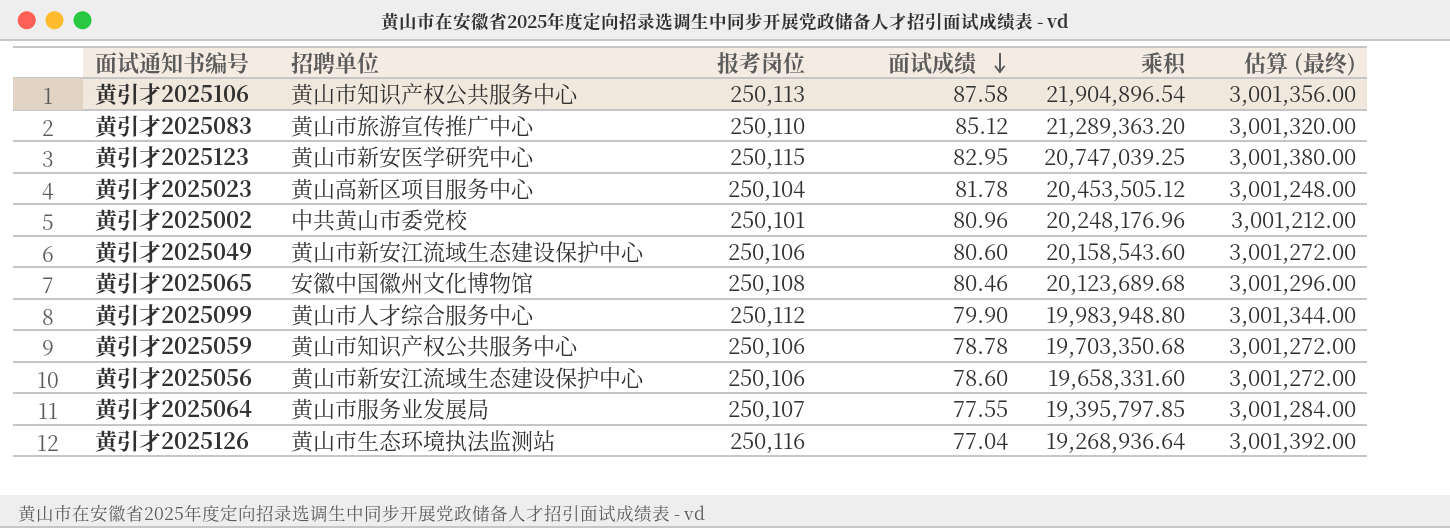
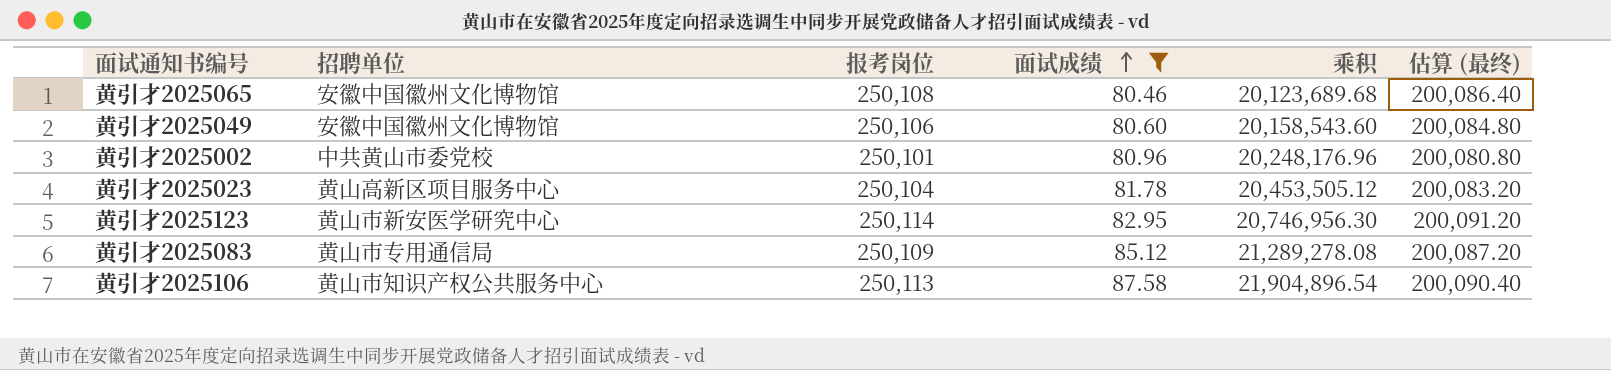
filter: none -> 面试成绩 >= 80.46
row order: 面试成绩 descending -> 面试成绩 ascending
column 估算 (最终) | formula: [报考岗位] * 12 -> [报考岗位] * 0.8
黄引才2025049 | 招聘单位: 黄山市新安江流域生态建设保护中心 -> 安徽中国徽州文化博物馆
黄引才2025123 | 报考岗位: 250,115 -> 250,114
黄引才2025123 | 乘积: 20,747,039.25 -> 20,746,956.30
黄引才2025083 | 招聘单位: 黄山市旅游宣传推广中心 -> 黄山市专用通信局
黄引才2025083 | 报考岗位: 250,110 -> 250,109
黄引才2025083 | 乘积: 21,289,363.20 -> 21,289,278.08

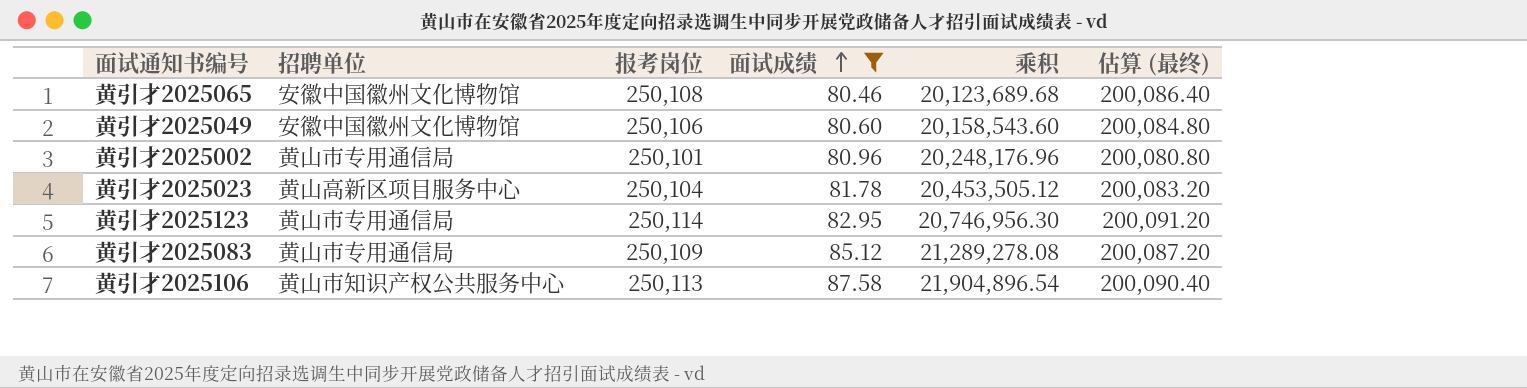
黄引才2025002 | 招聘单位: 中共黄山市委党校 -> 黄山市专用通信局
黄引才2025123 | 招聘单位: 黄山市新安医学研究中心 -> 黄山市专用通信局

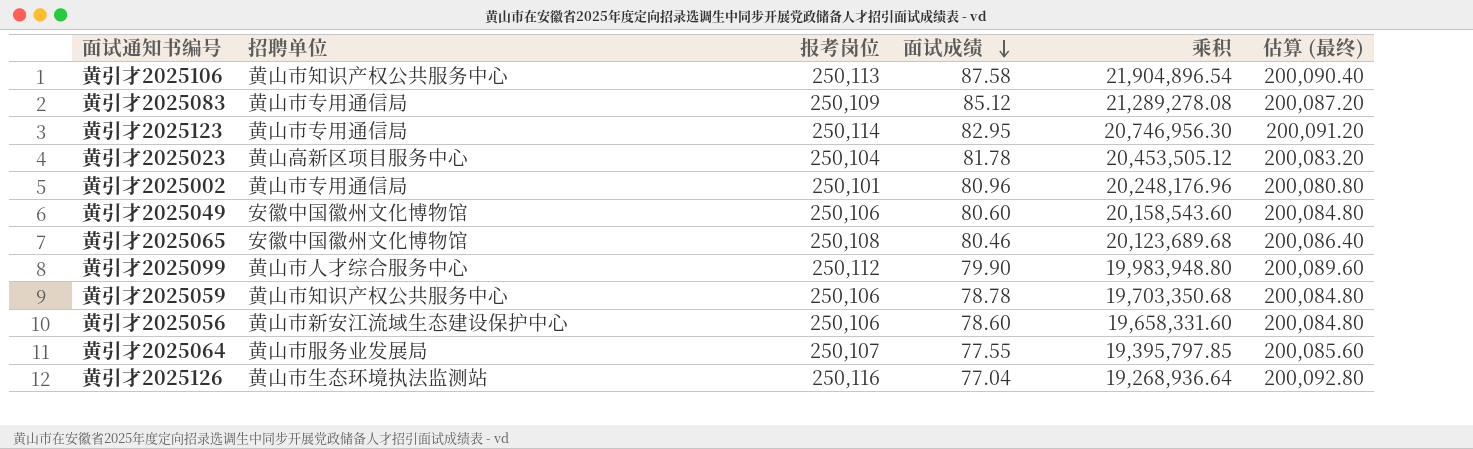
filter: 面试成绩 >= 80.46 -> none
row order: 面试成绩 ascending -> 面试成绩 descending

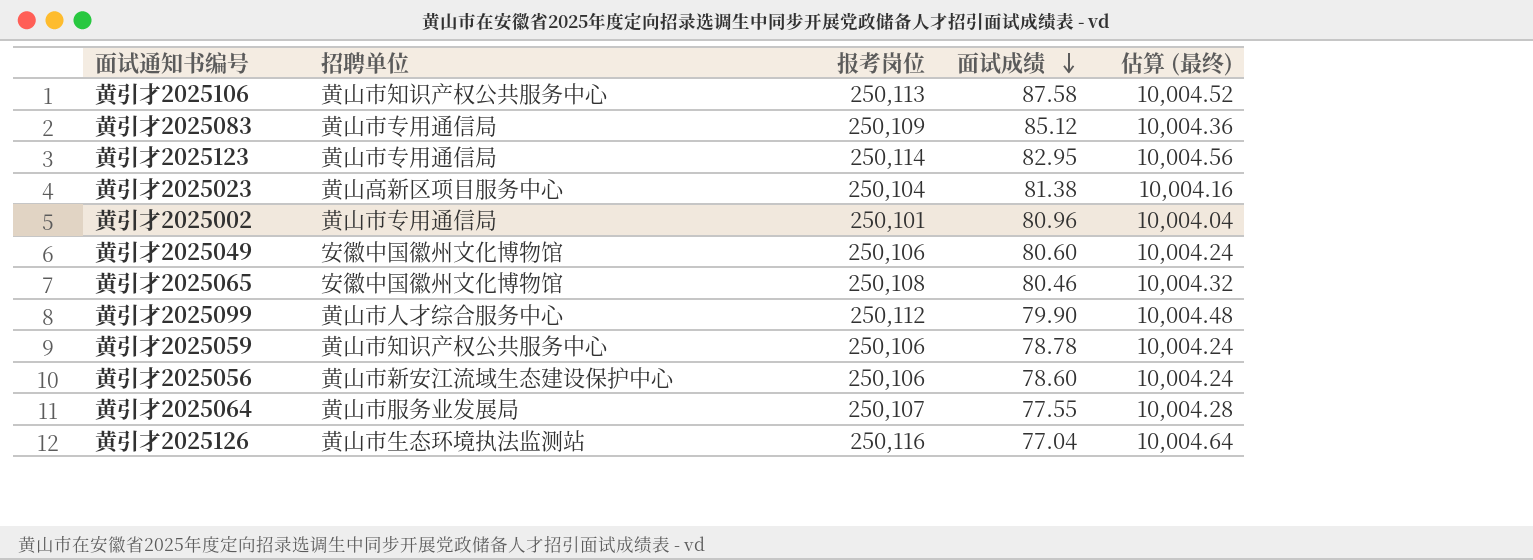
column 乘积 | formula: [报考岗位] * [面试成绩] -> none
column 估算 (最终) | formula: [报考岗位] * 0.8 -> [报考岗位] * 0.04
黄引才2025023 | 面试成绩: 81.78 -> 81.38

